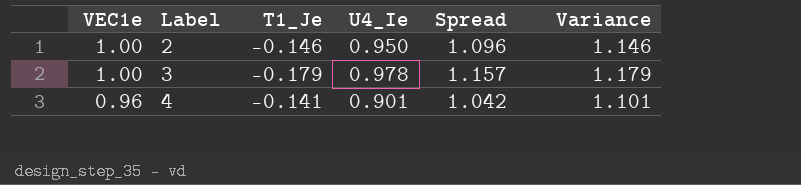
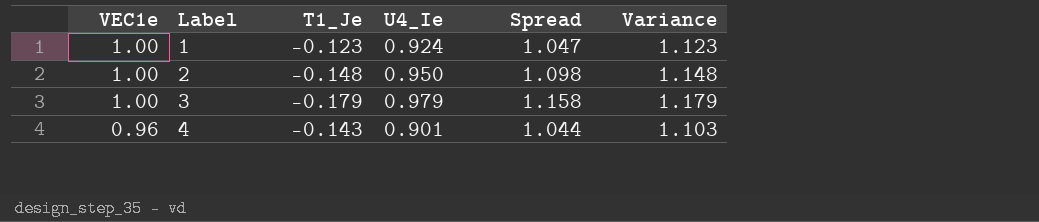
row 1: none -> 1.00 | -0.123 | 0.924 | 1.047 | 1.123
2 | T1_Je: -0.146 -> -0.148
2 | Spread: 1.096 -> 1.098
2 | Variance: 1.146 -> 1.148
3 | U4_Ie: 0.978 -> 0.979
3 | Spread: 1.157 -> 1.158
4 | T1_Je: -0.141 -> -0.143
4 | Spread: 1.042 -> 1.044
4 | Variance: 1.101 -> 1.103

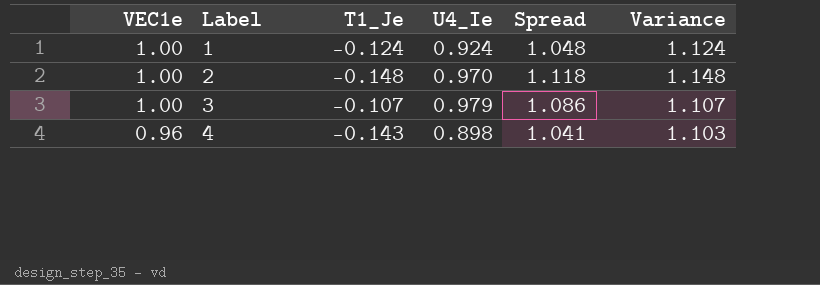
1 | T1_Je: -0.123 -> -0.124
1 | Spread: 1.047 -> 1.048
1 | Variance: 1.123 -> 1.124
2 | U4_Ie: 0.950 -> 0.970
2 | Spread: 1.098 -> 1.118
3 | T1_Je: -0.179 -> -0.107
3 | Spread: 1.158 -> 1.086
3 | Variance: 1.179 -> 1.107
4 | U4_Ie: 0.901 -> 0.898
4 | Spread: 1.044 -> 1.041

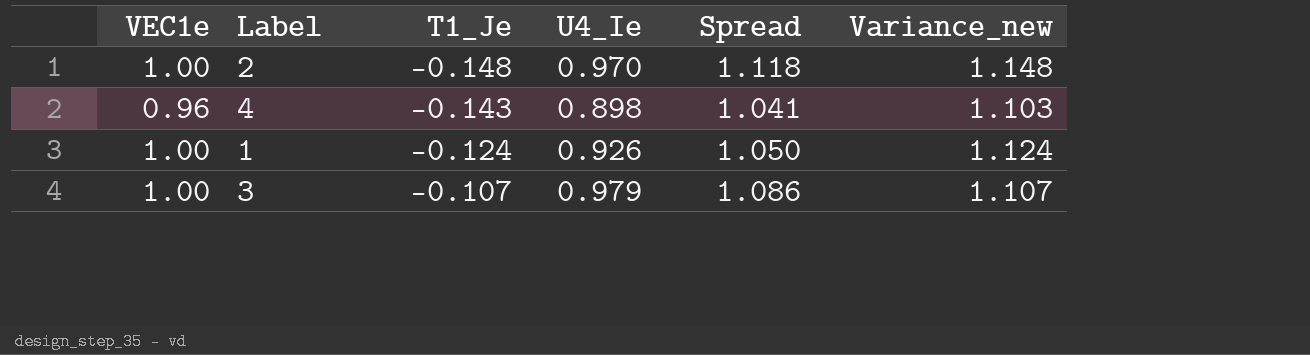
row order: VEC1e descending -> T1_Je ascending
column name: Variance -> Variance_new
1 | U4_Ie: 0.924 -> 0.926
1 | Spread: 1.048 -> 1.050

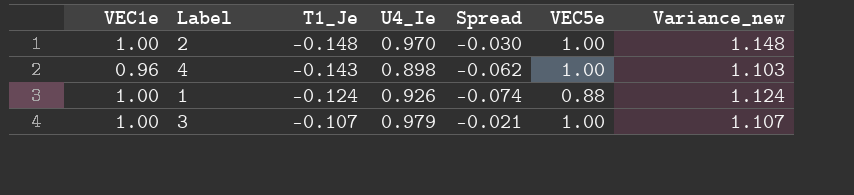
column Spread | formula: [U4_Ie] - [T1_Je] -> [U4_Ie] - [VEC1e]
column VEC5e | position: none -> 6

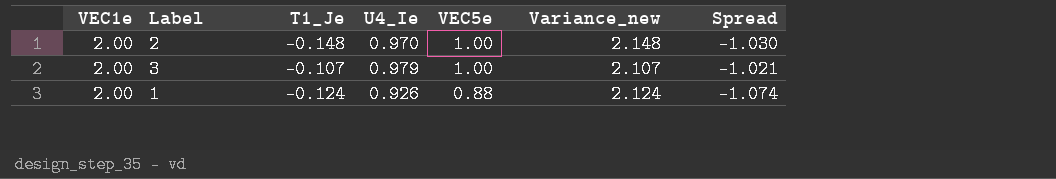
row order: T1_Je ascending -> VEC5e descending
column Spread | position: 5 -> 7
row 4: 0.96 | -0.143 | 0.898 | -0.062 | 1.00 | 1.103 -> none
2 | VEC1e: 1.00 -> 2.00
2 | Variance_new: 1.148 -> 2.148
2 | Spread: -0.030 -> -1.030
3 | VEC1e: 1.00 -> 2.00
3 | Variance_new: 1.107 -> 2.107
3 | Spread: -0.021 -> -1.021
1 | VEC1e: 1.00 -> 2.00
1 | Variance_new: 1.124 -> 2.124
1 | Spread: -0.074 -> -1.074

